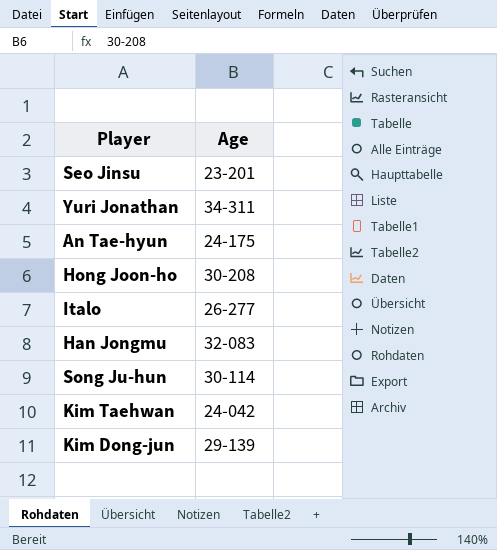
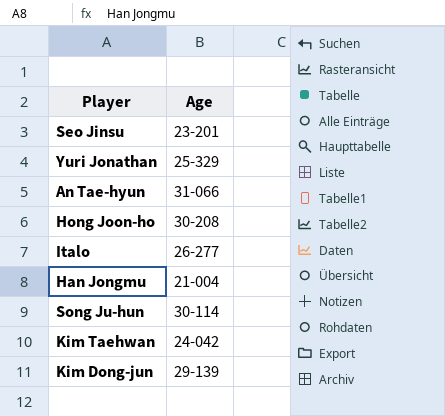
Yuri Jonathan | Age: 34-311 -> 25-329
An Tae-hyun | Age: 24-175 -> 31-066
Han Jongmu | Age: 32-083 -> 21-004

